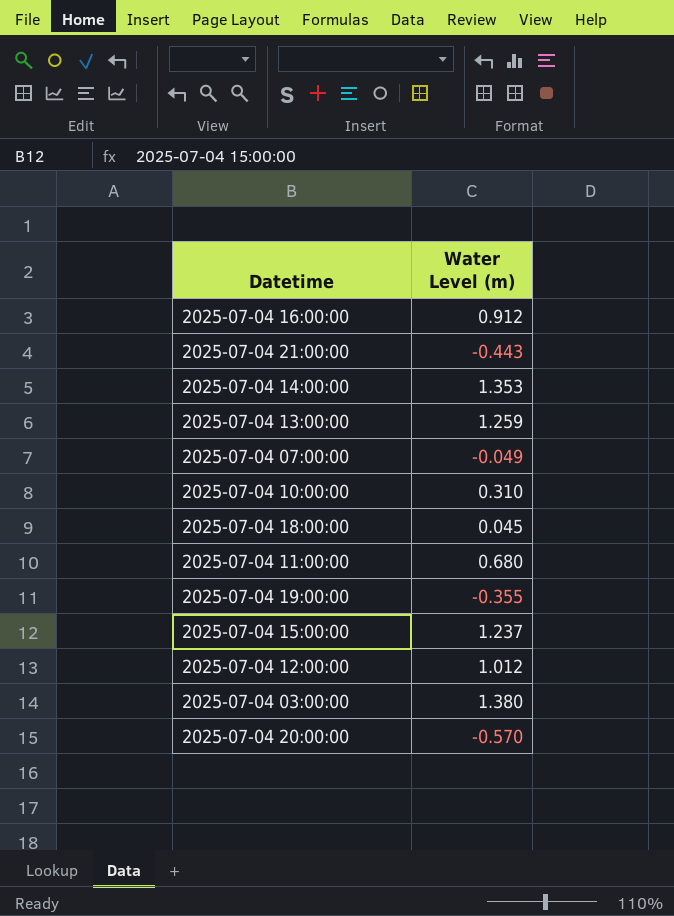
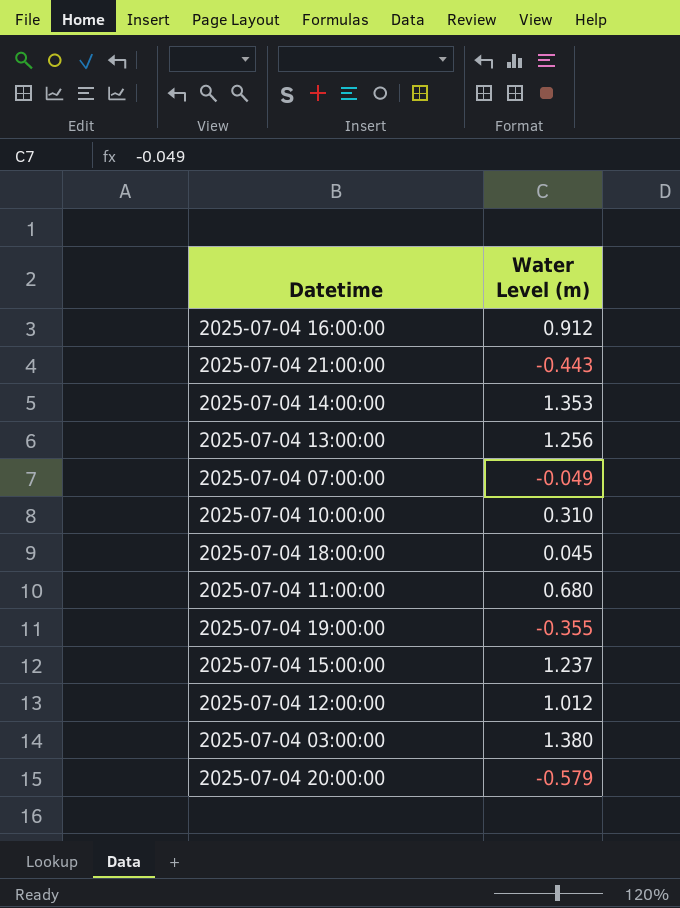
2025-07-04 13:00:00 | Water Level (m): 1.259 -> 1.256
2025-07-04 20:00:00 | Water Level (m): -0.570 -> -0.579

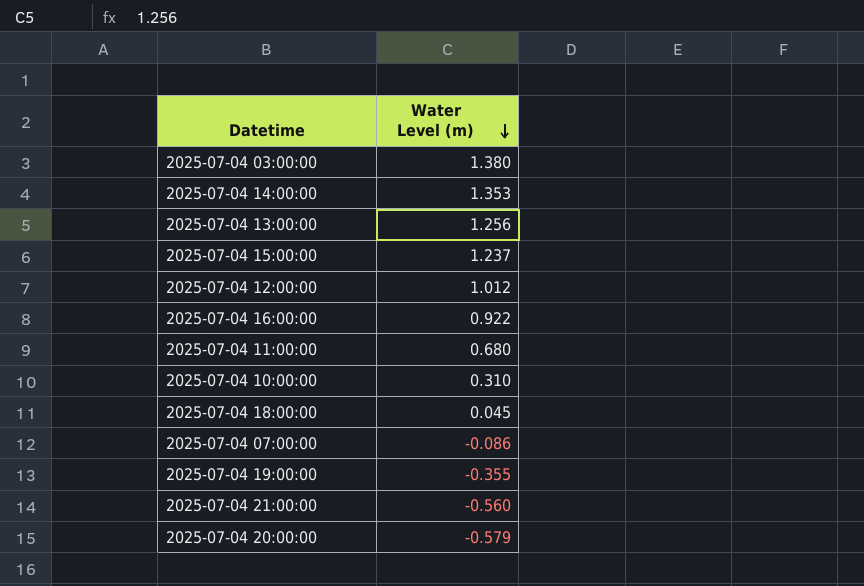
row order: none -> Water Level (m) descending
2025-07-04 16:00:00 | Water Level (m): 0.912 -> 0.922
2025-07-04 07:00:00 | Water Level (m): -0.049 -> -0.086
2025-07-04 21:00:00 | Water Level (m): -0.443 -> -0.560

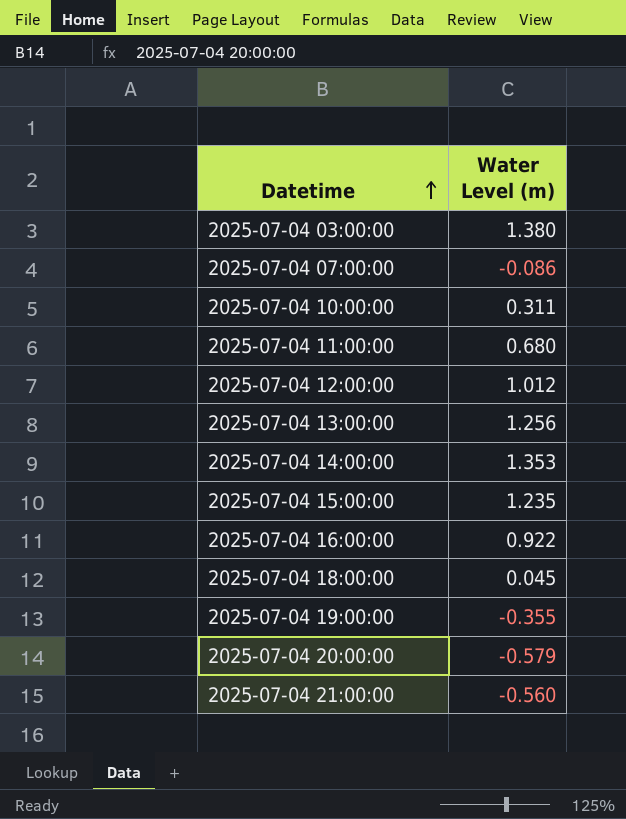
row order: Water Level (m) descending -> Datetime ascending
2025-07-04 10:00:00 | Water Level (m): 0.310 -> 0.311
2025-07-04 15:00:00 | Water Level (m): 1.237 -> 1.235

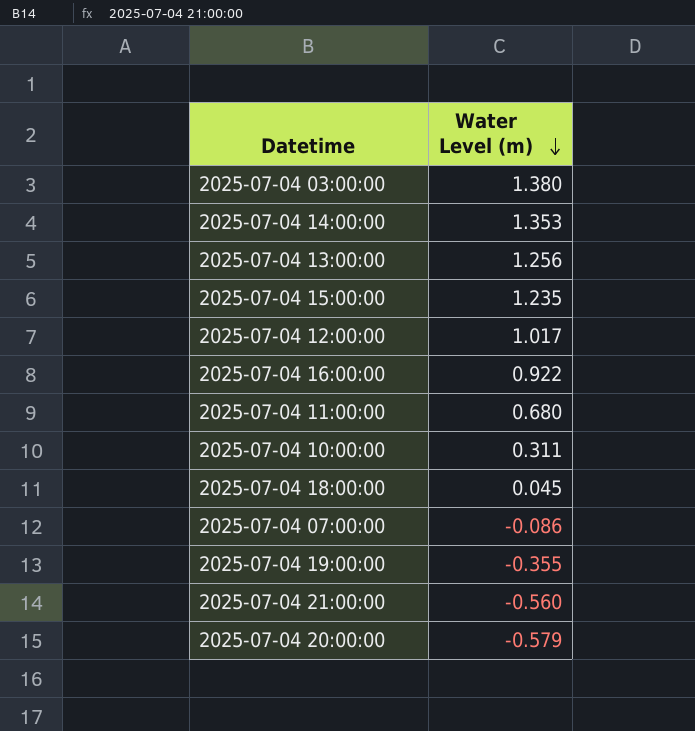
row order: Datetime ascending -> Water Level (m) descending
2025-07-04 12:00:00 | Water Level (m): 1.012 -> 1.017

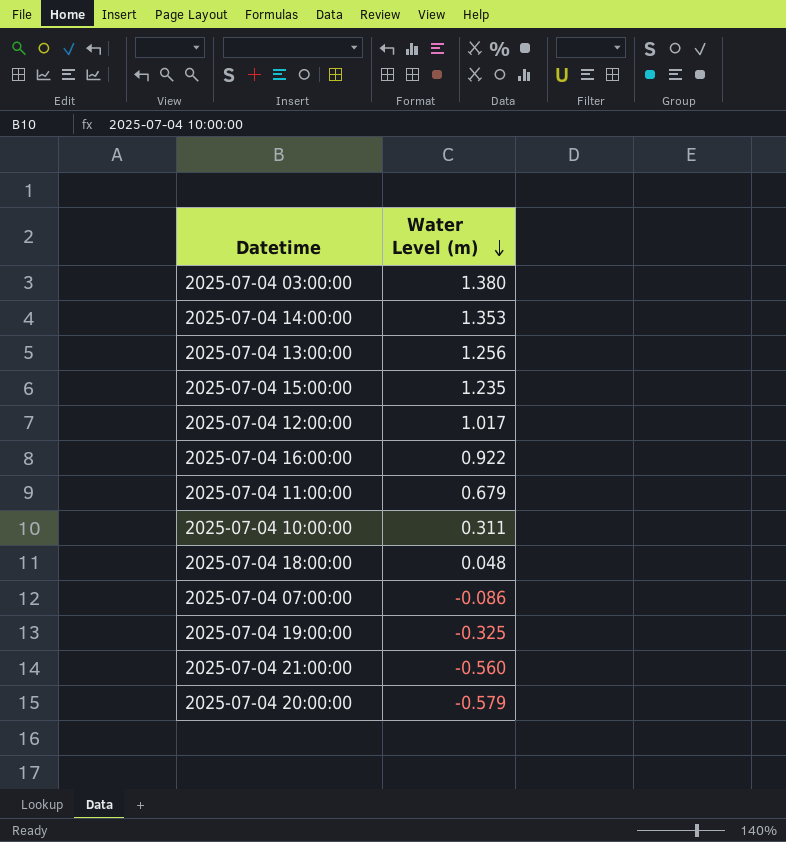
2025-07-04 11:00:00 | Water Level (m): 0.680 -> 0.679
2025-07-04 18:00:00 | Water Level (m): 0.045 -> 0.048
2025-07-04 19:00:00 | Water Level (m): -0.355 -> -0.325

